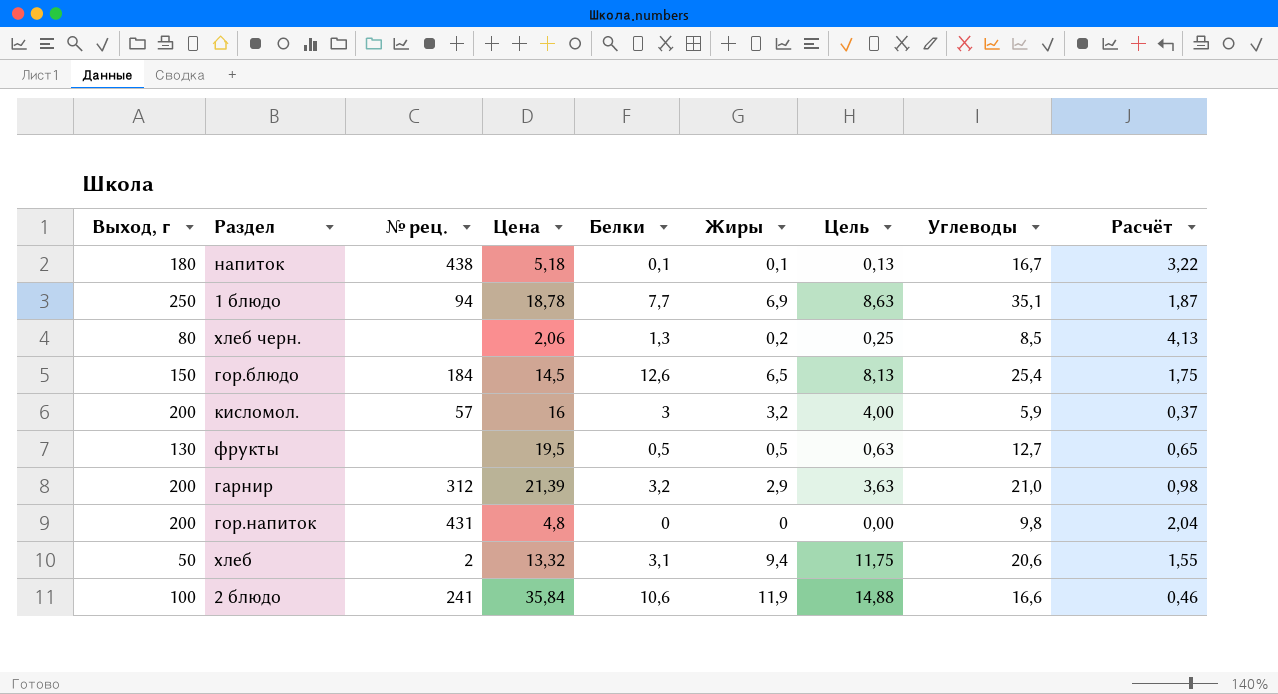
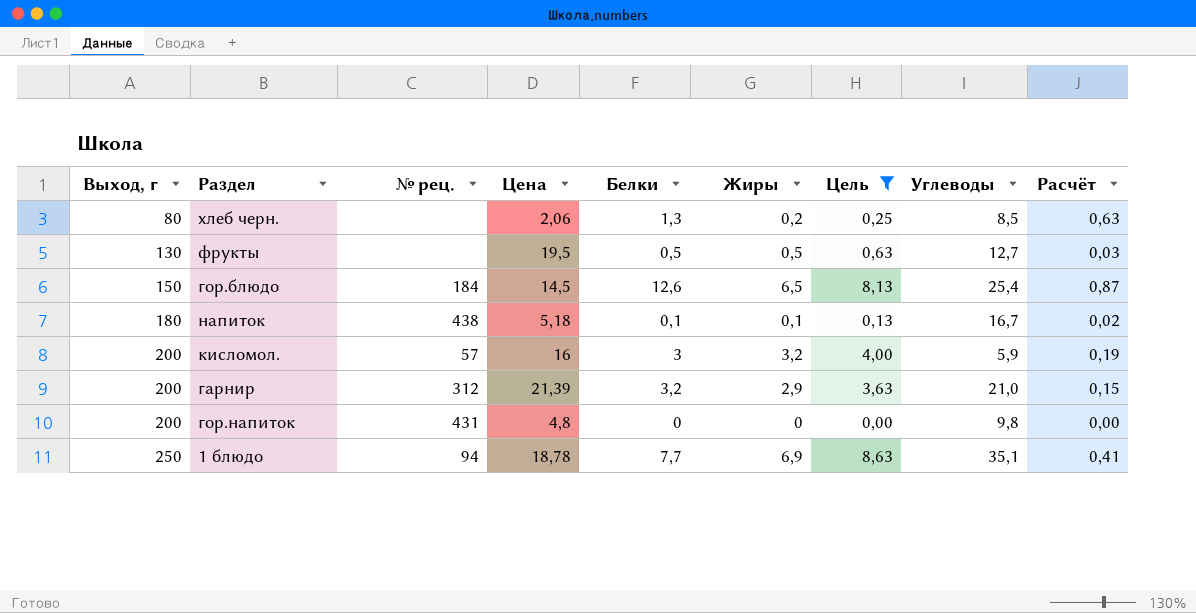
filter: none -> Цель <= 8,63
row order: none -> Выход, г ascending
column Расчёт | formula: [Углеводы] / [Цена] -> [Белки] / [Цена]

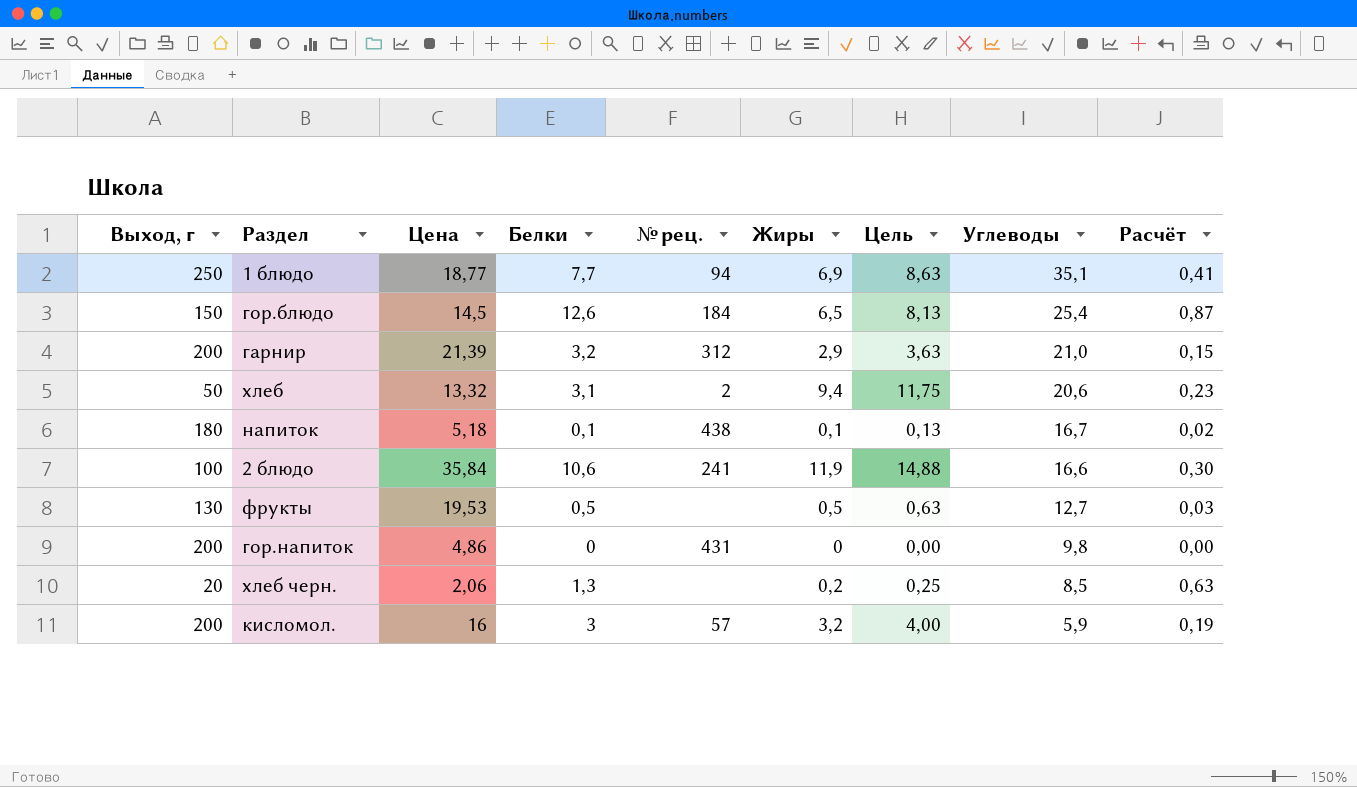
filter: Цель <= 8,63 -> none
row order: Выход, г ascending -> Углеводы descending
column № рец. | position: 3 -> 5
1 блюдо | Цена: 18,78 -> 18,77
фрукты | Цена: 19,5 -> 19,53
гор.напиток | Цена: 4,8 -> 4,86
хлеб черн. | Выход, г: 80 -> 20

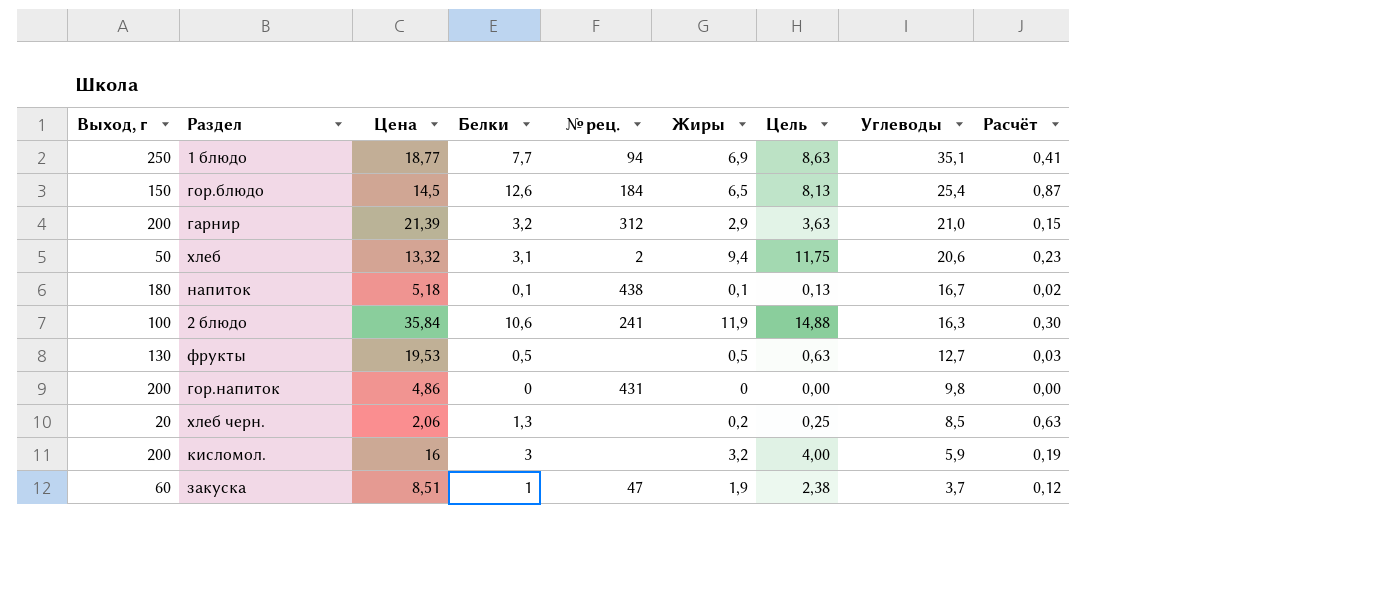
2 блюдо | Углеводы: 16,6 -> 16,3
кисломол. | № рец.: 57 -> none
row закуска: none -> 60 | 8,51 | 1 | 47 | 1,9 | 2,38 | 3,7 | 0,12

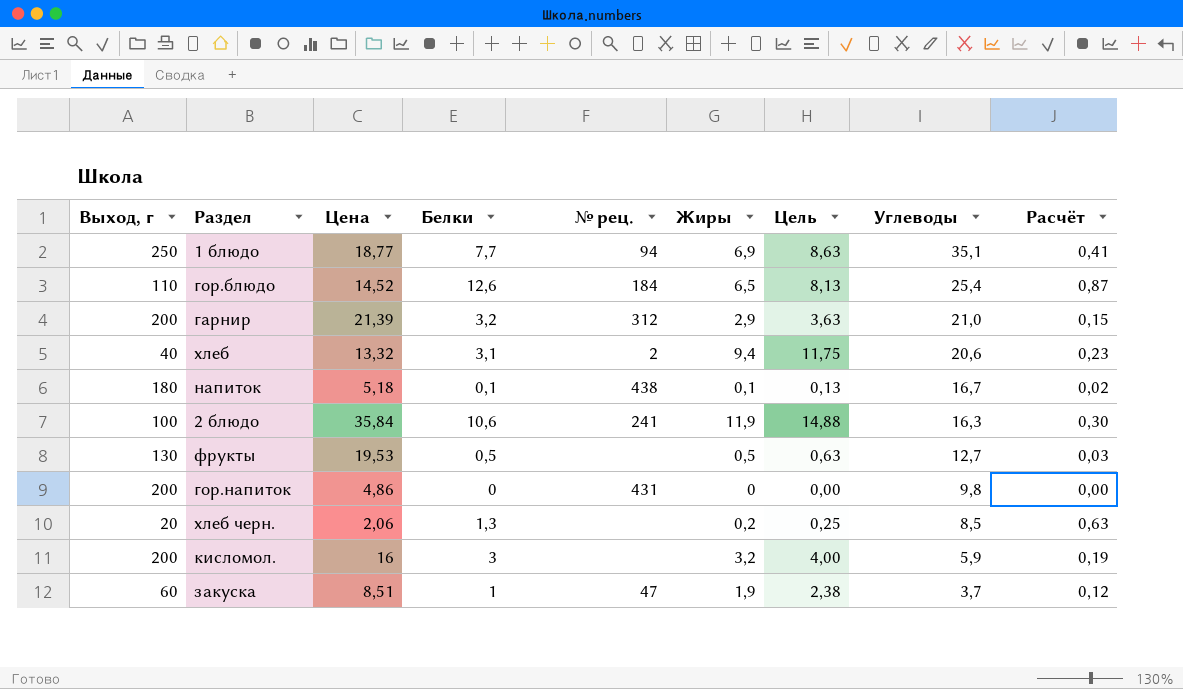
гор.блюдо | Выход, г: 150 -> 110
гор.блюдо | Цена: 14,5 -> 14,52
хлеб | Выход, г: 50 -> 40

